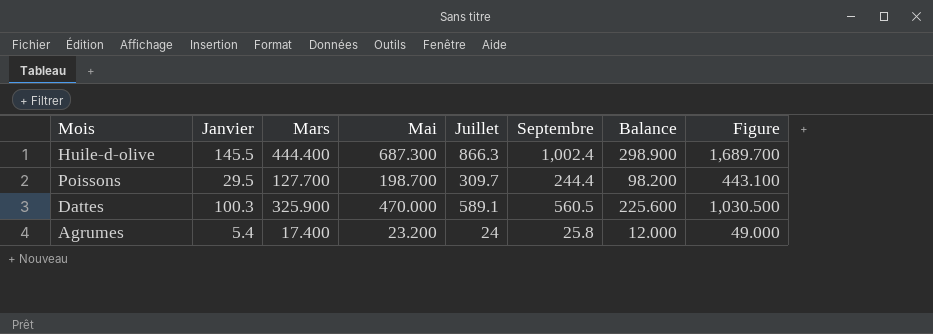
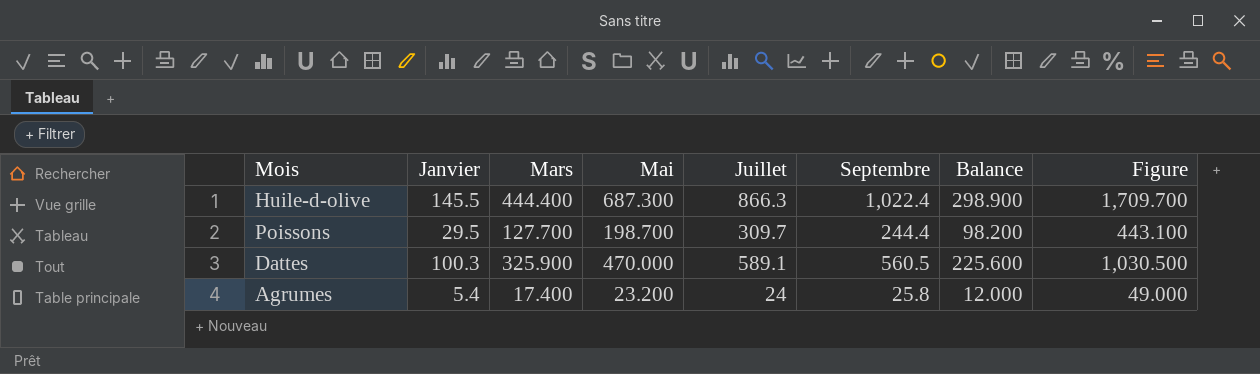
Huile-d-olive | Septembre: 1,002.4 -> 1,022.4
Huile-d-olive | Figure: 1,689.700 -> 1,709.700

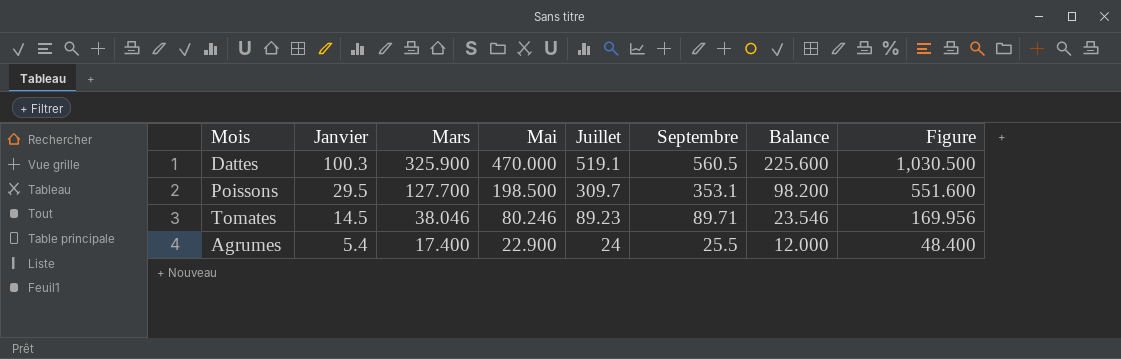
row order: none -> Janvier descending
row Huile-d-olive: 145.5 | 444.400 | 687.300 | 866.3 | 1,022.4 | 298.900 | 1,709.700 -> none
Dattes | Juillet: 589.1 -> 519.1
Poissons | Mai: 198.700 -> 198.500
Poissons | Septembre: 244.4 -> 353.1
Poissons | Figure: 443.100 -> 551.600
row Tomates: none -> 14.5 | 38.046 | 80.246 | 89.23 | 89.71 | 23.546 | 169.956
Agrumes | Mai: 23.200 -> 22.900
Agrumes | Septembre: 25.8 -> 25.5
Agrumes | Figure: 49.000 -> 48.400

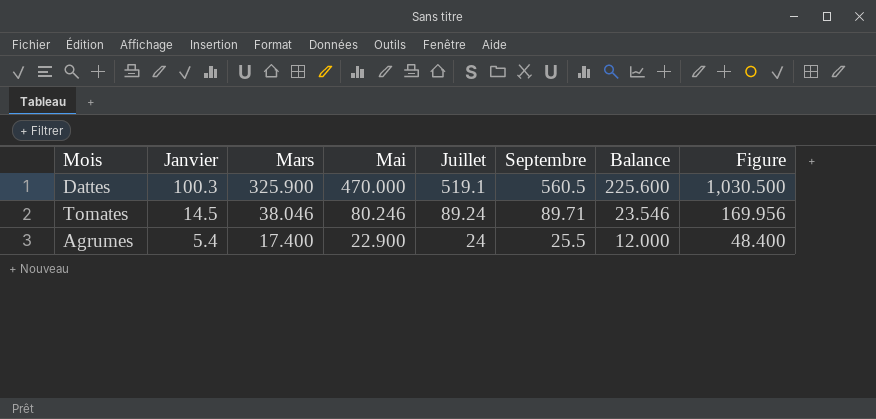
row Poissons: 29.5 | 127.700 | 198.500 | 309.7 | 353.1 | 98.200 | 551.600 -> none
Tomates | Juillet: 89.23 -> 89.24

